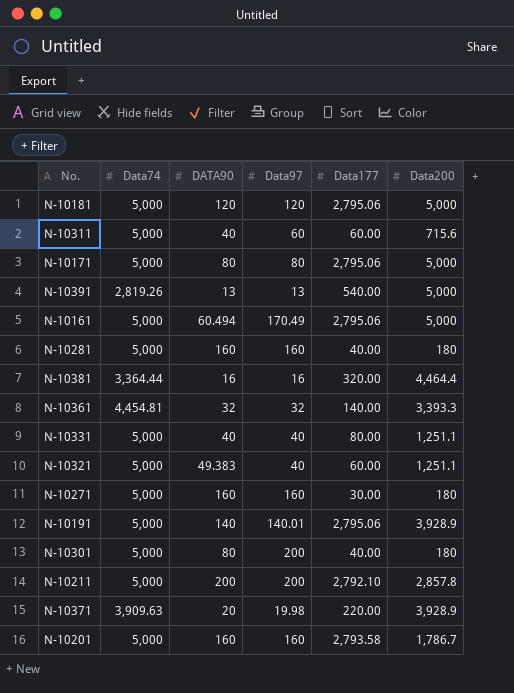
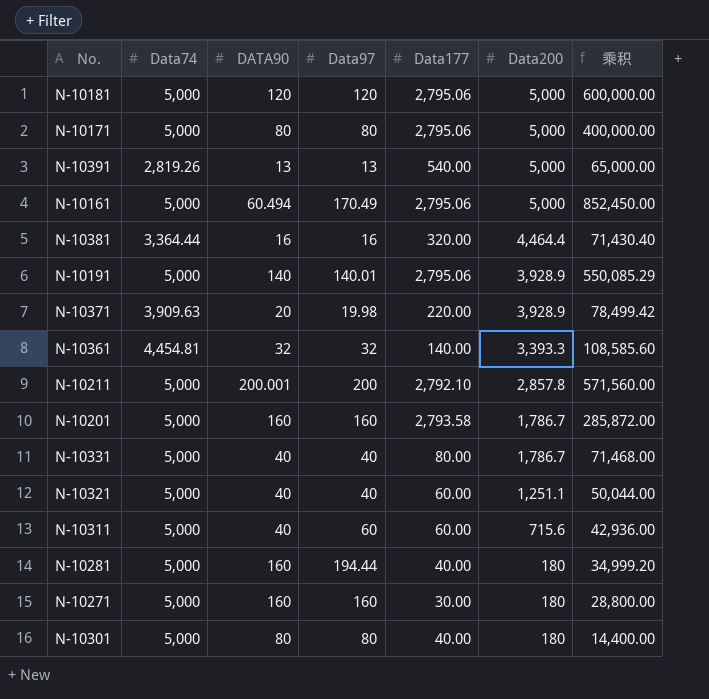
row order: none -> Data200 descending
column 乘积 | formula: none -> [Data97] * [Data200]
N-10211 | DATA90: 200 -> 200.001
N-10331 | Data200: 1,251.1 -> 1,786.7
N-10321 | DATA90: 49.383 -> 40
N-10281 | Data97: 160 -> 194.44
N-10301 | Data97: 200 -> 80

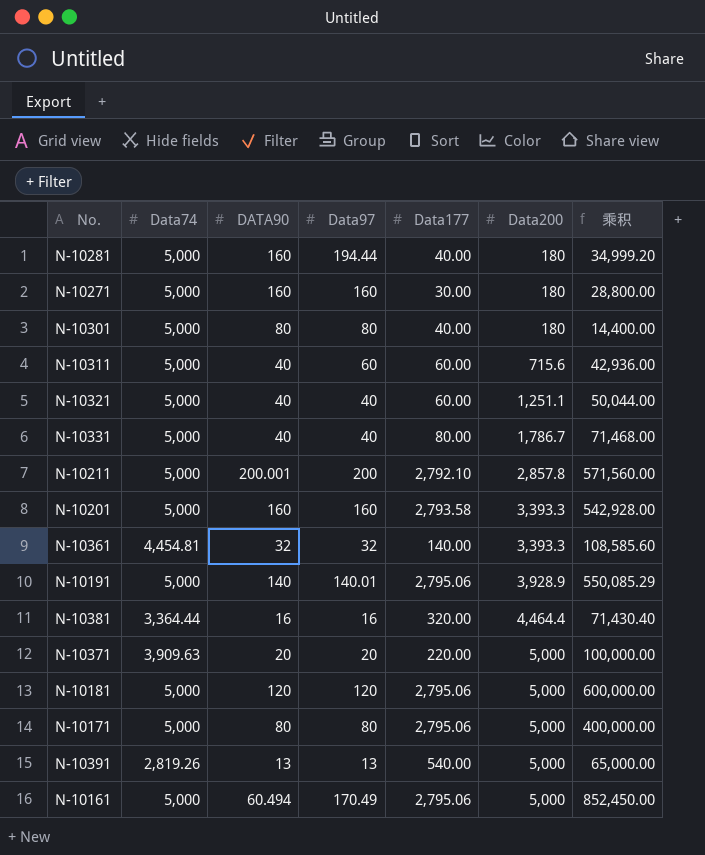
row order: Data200 descending -> Data200 ascending
N-10201 | Data200: 1,786.7 -> 3,393.3
N-10201 | 乘积: 285,872.00 -> 542,928.00
N-10371 | Data97: 19.98 -> 20
N-10371 | Data200: 3,928.9 -> 5,000
N-10371 | 乘积: 78,499.42 -> 100,000.00

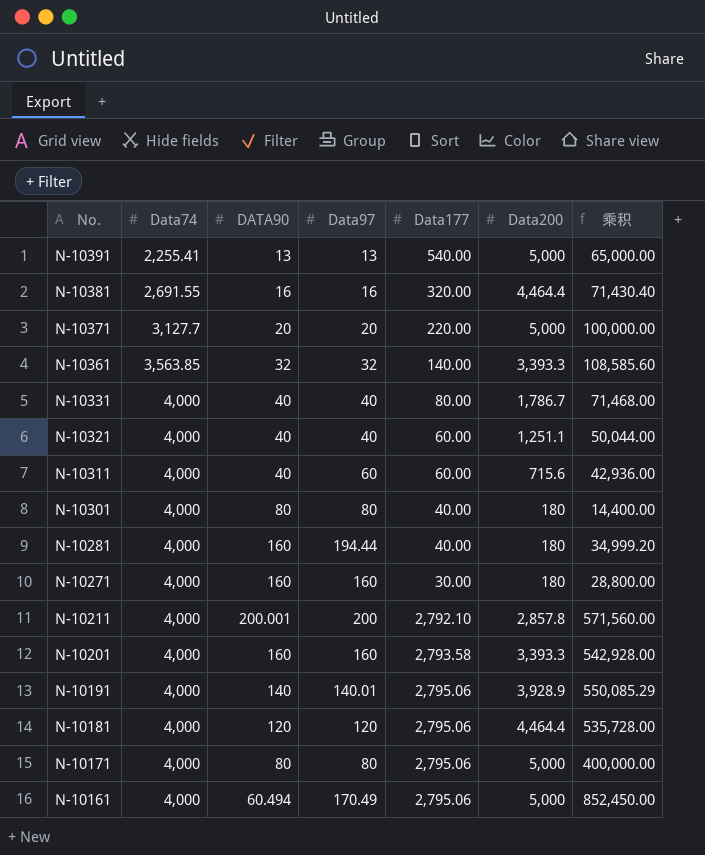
row order: Data200 ascending -> No. descending
N-10391 | Data74: 2,819.26 -> 2,255.41
N-10381 | Data74: 3,364.44 -> 2,691.55
N-10371 | Data74: 3,909.63 -> 3,127.7
N-10361 | Data74: 4,454.81 -> 3,563.85
N-10331 | Data74: 5,000 -> 4,000
N-10321 | Data74: 5,000 -> 4,000
N-10311 | Data74: 5,000 -> 4,000
N-10301 | Data74: 5,000 -> 4,000
N-10281 | Data74: 5,000 -> 4,000
N-10271 | Data74: 5,000 -> 4,000
N-10211 | Data74: 5,000 -> 4,000
N-10201 | Data74: 5,000 -> 4,000
N-10191 | Data74: 5,000 -> 4,000
N-10181 | Data74: 5,000 -> 4,000
N-10181 | Data200: 5,000 -> 4,464.4
N-10181 | 乘积: 600,000.00 -> 535,728.00
N-10171 | Data74: 5,000 -> 4,000
N-10161 | Data74: 5,000 -> 4,000

